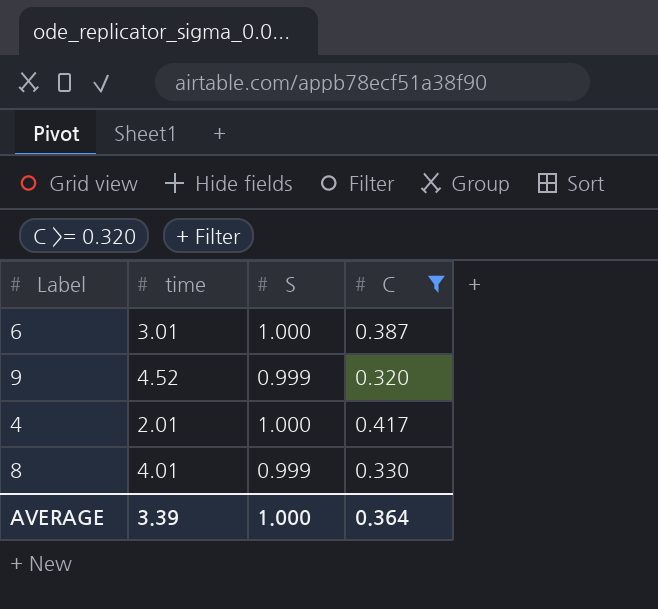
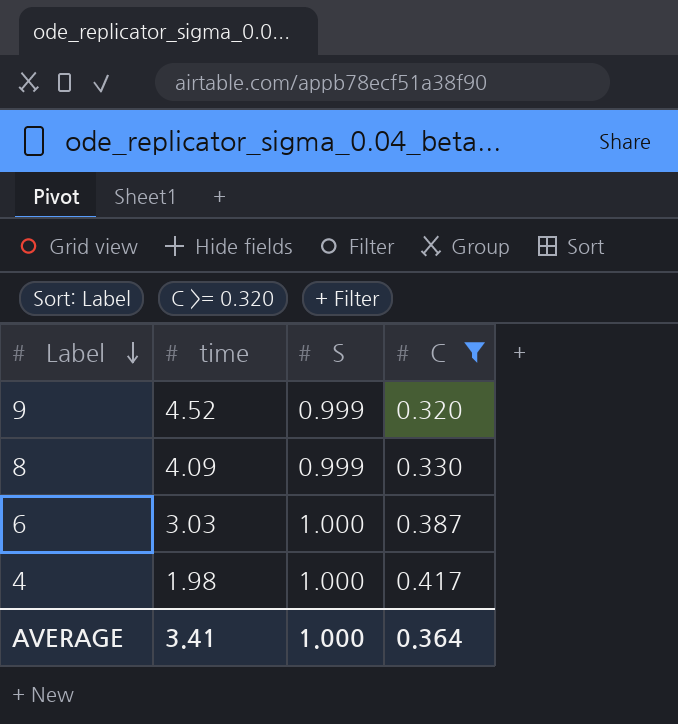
row order: none -> Label descending
8 | time: 4.01 -> 4.09
6 | time: 3.01 -> 3.03
4 | time: 2.01 -> 1.98
AVERAGE | time: 3.39 -> 3.41

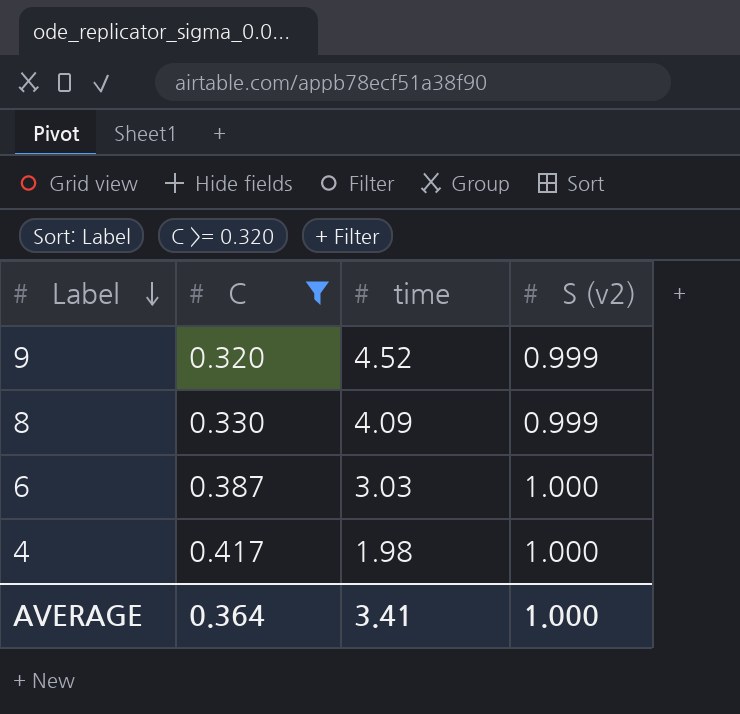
column C | position: 4 -> 2
column name: S -> S (v2)

